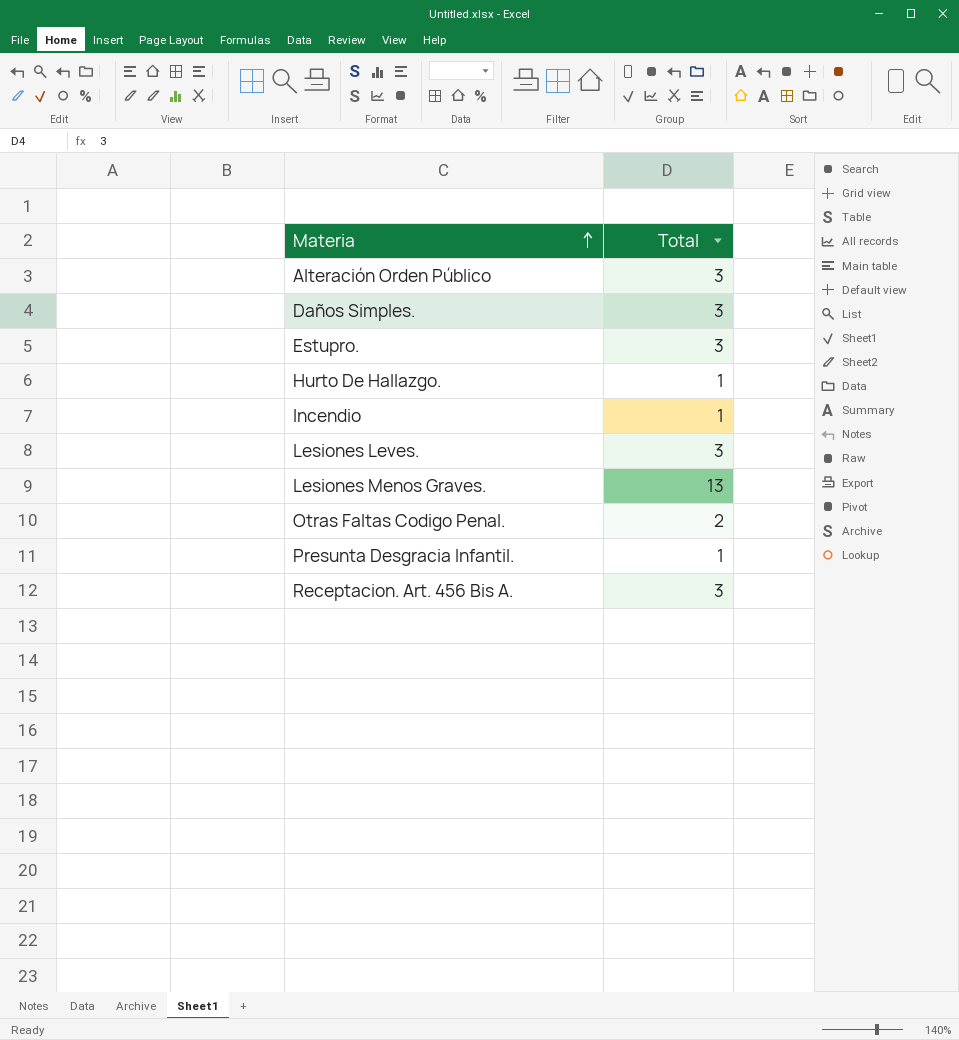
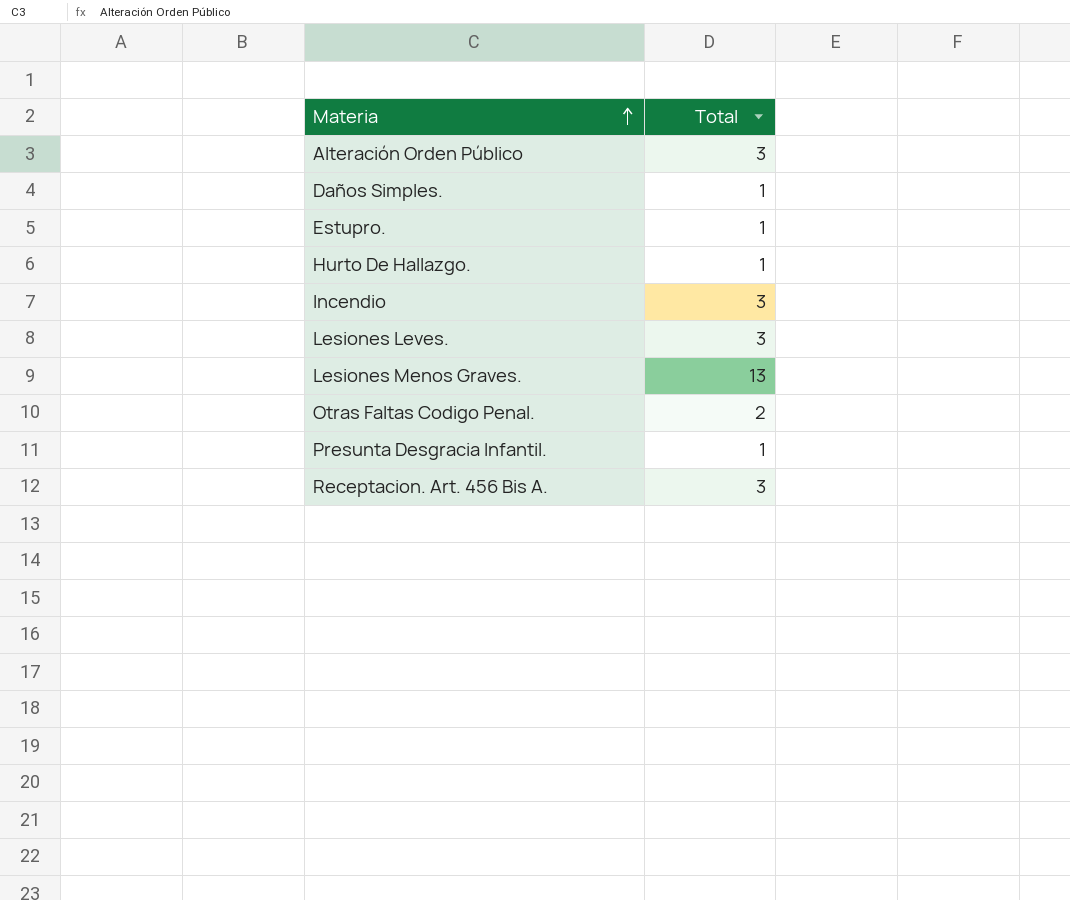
Daños Simples. | Total: 3 -> 1
Estupro. | Total: 3 -> 1
Incendio | Total: 1 -> 3

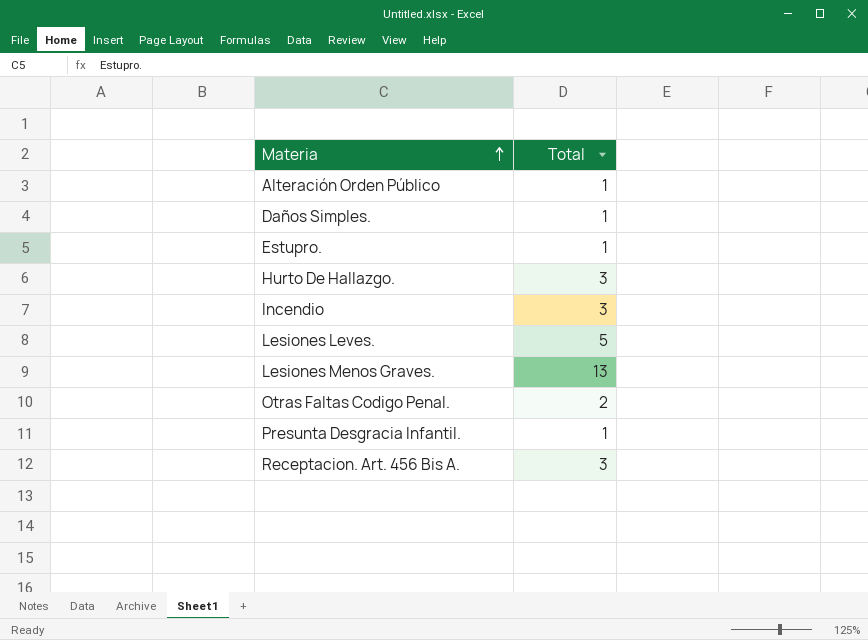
Alteración Orden Público | Total: 3 -> 1
Hurto De Hallazgo. | Total: 1 -> 3
Lesiones Leves. | Total: 3 -> 5

